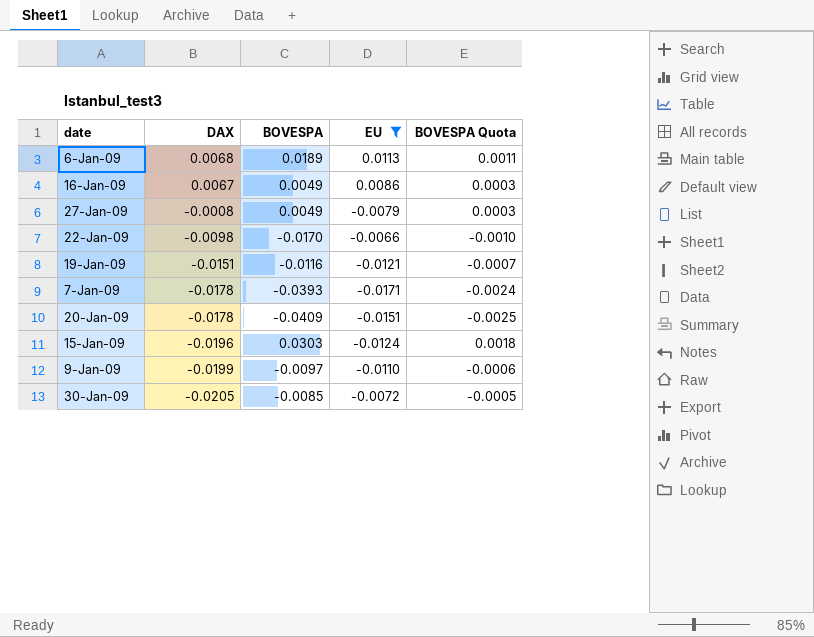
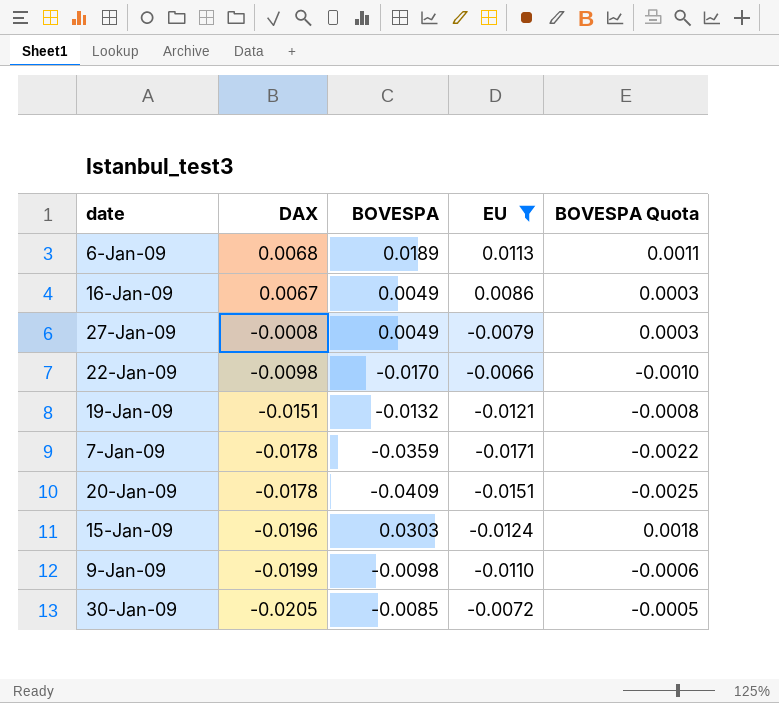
19-Jan-09 | BOVESPA: -0.0116 -> -0.0132
19-Jan-09 | BOVESPA Quota: -0.0007 -> -0.0008
7-Jan-09 | BOVESPA: -0.0393 -> -0.0359
7-Jan-09 | BOVESPA Quota: -0.0024 -> -0.0022
9-Jan-09 | BOVESPA: -0.0097 -> -0.0098

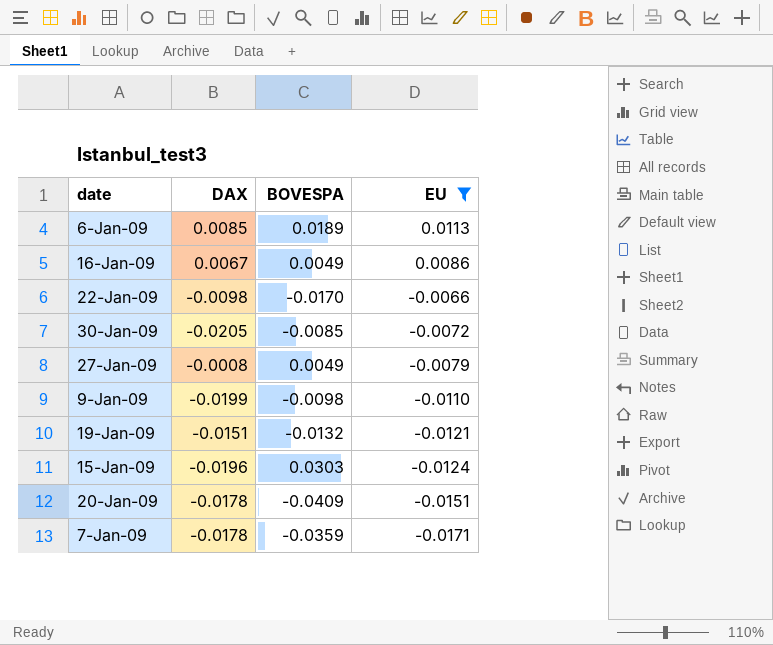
row order: DAX descending -> EU descending
column BOVESPA Quota | formula: [BOVESPA] * 0.06 -> none
6-Jan-09 | DAX: 0.0068 -> 0.0085

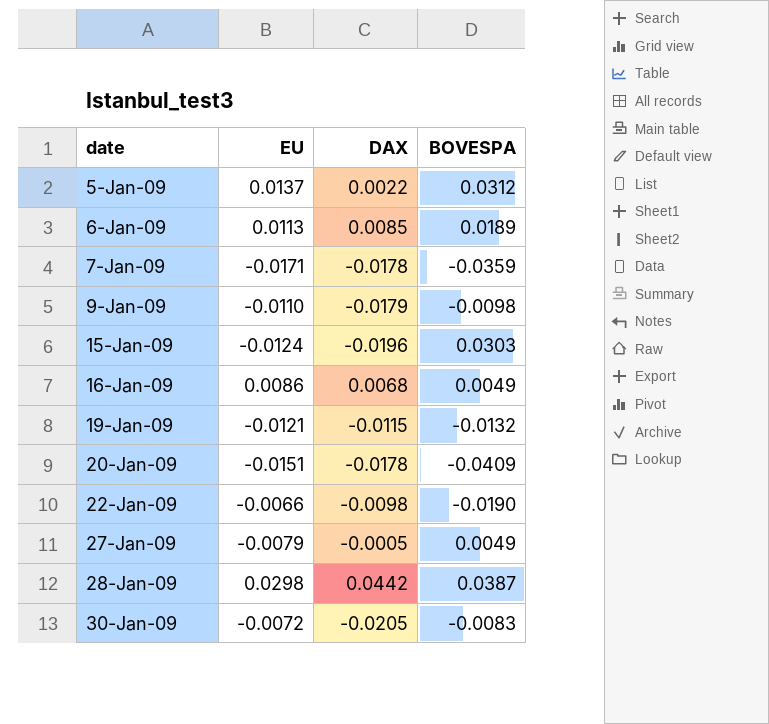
filter: EU <= 0.0113 -> none
row order: EU descending -> date ascending
column EU | position: 4 -> 2
9-Jan-09 | DAX: -0.0199 -> -0.0179
16-Jan-09 | DAX: 0.0067 -> 0.0068
19-Jan-09 | DAX: -0.0151 -> -0.0115
22-Jan-09 | BOVESPA: -0.0170 -> -0.0190
27-Jan-09 | DAX: -0.0008 -> -0.0005
30-Jan-09 | BOVESPA: -0.0085 -> -0.0083

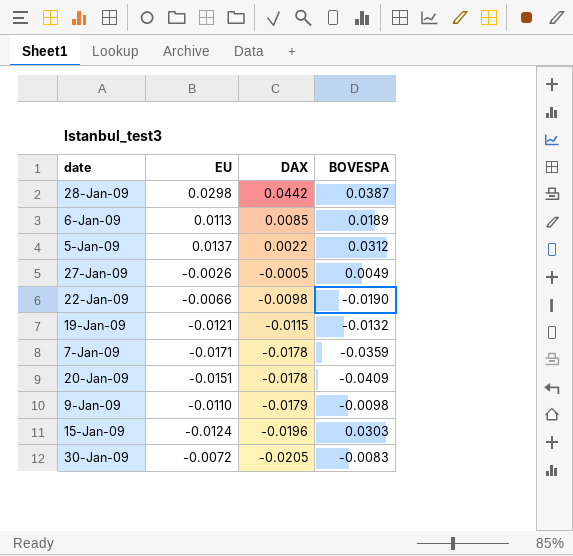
row order: date ascending -> DAX descending
row 16-Jan-09: 0.0086 | 0.0068 | 0.0049 -> none
27-Jan-09 | EU: -0.0079 -> -0.0026

